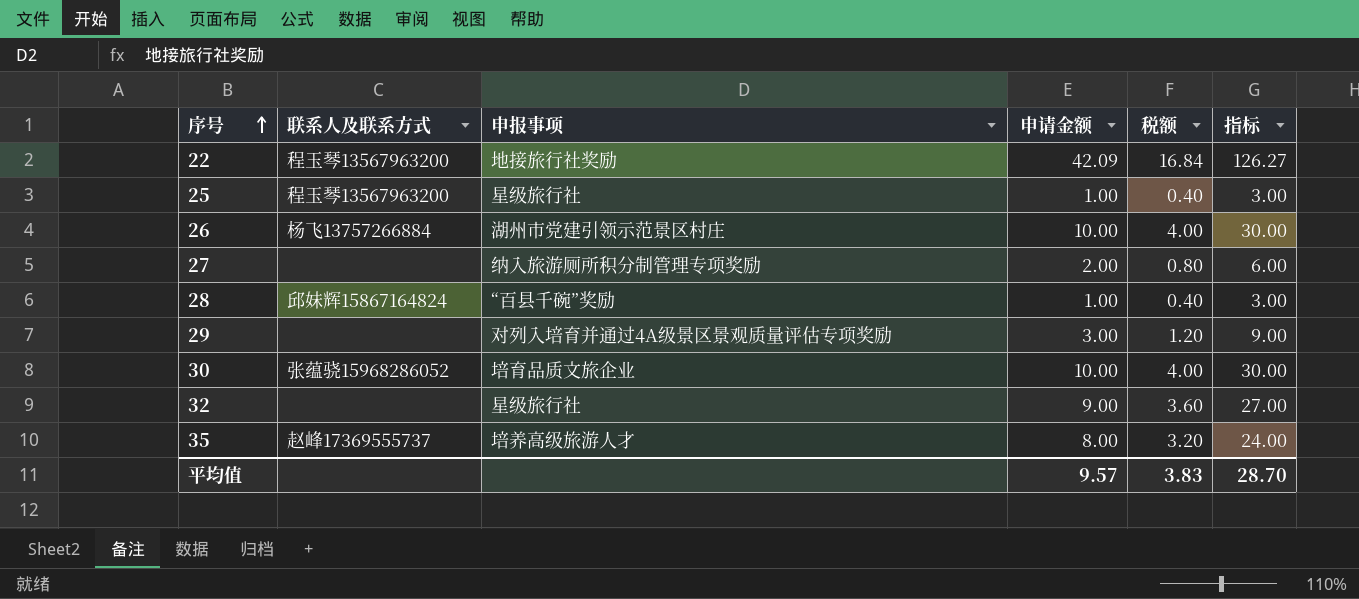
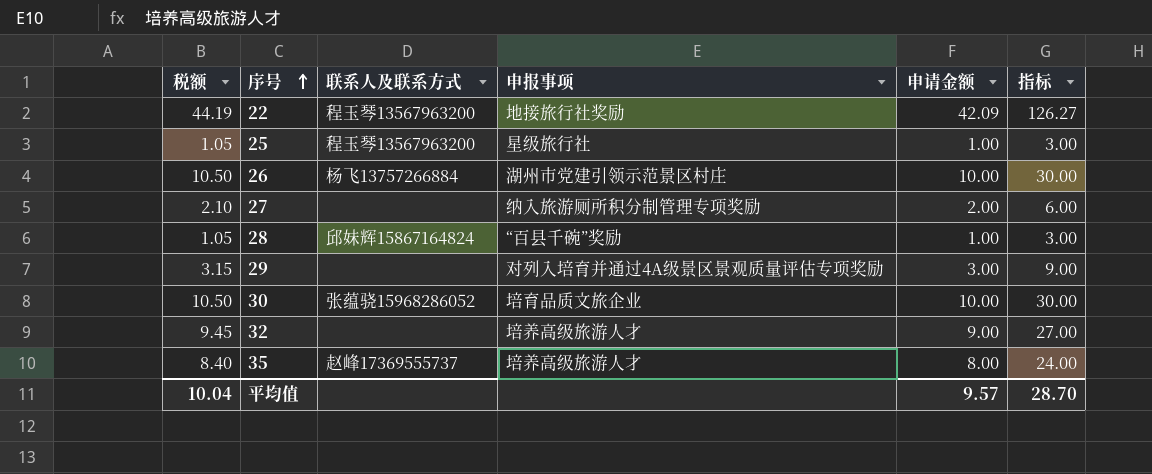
column 税额 | formula: [申请金额] * 0.4 -> [申请金额] * 1.05
column 税额 | position: 5 -> 1
32 | 申报事项: 星级旅行社 -> 培养高级旅游人才
平均值 | 税额: 3.83 -> 10.04

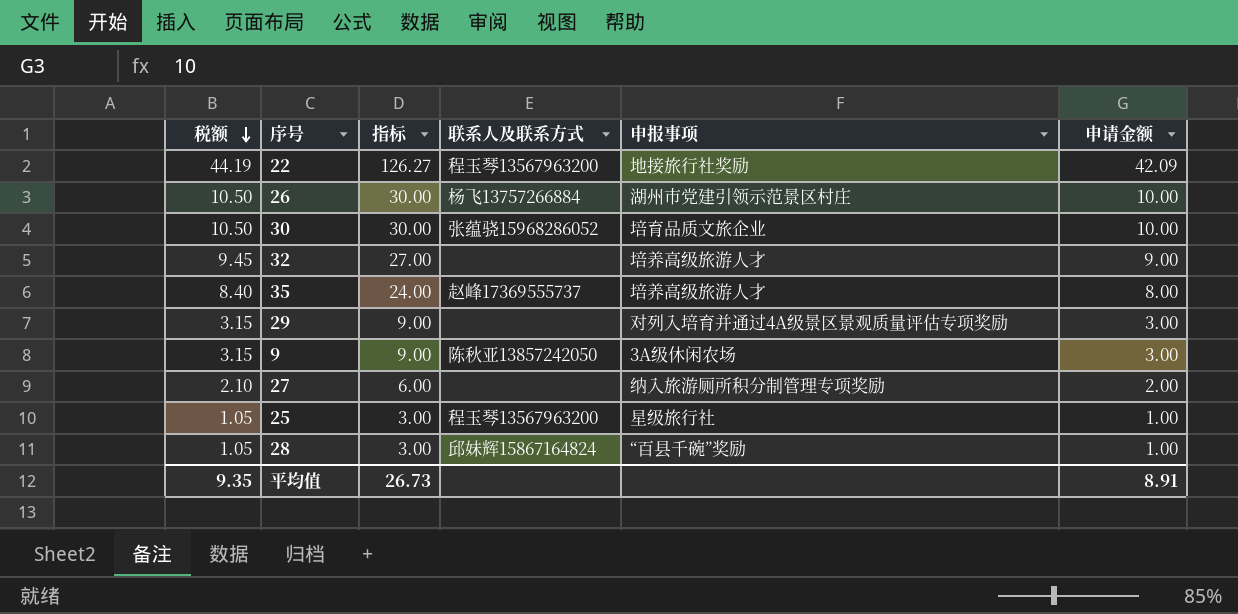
row order: 序号 ascending -> 税额 descending
column 指标 | position: 6 -> 3
row 9: none -> 3.15 | 9.00 | 陈秋亚13857242050 | 3A级休闲农场 | 3.00
平均值 | 税额: 10.04 -> 9.35
平均值 | 指标: 28.70 -> 26.73
平均值 | 申请金额: 9.57 -> 8.91

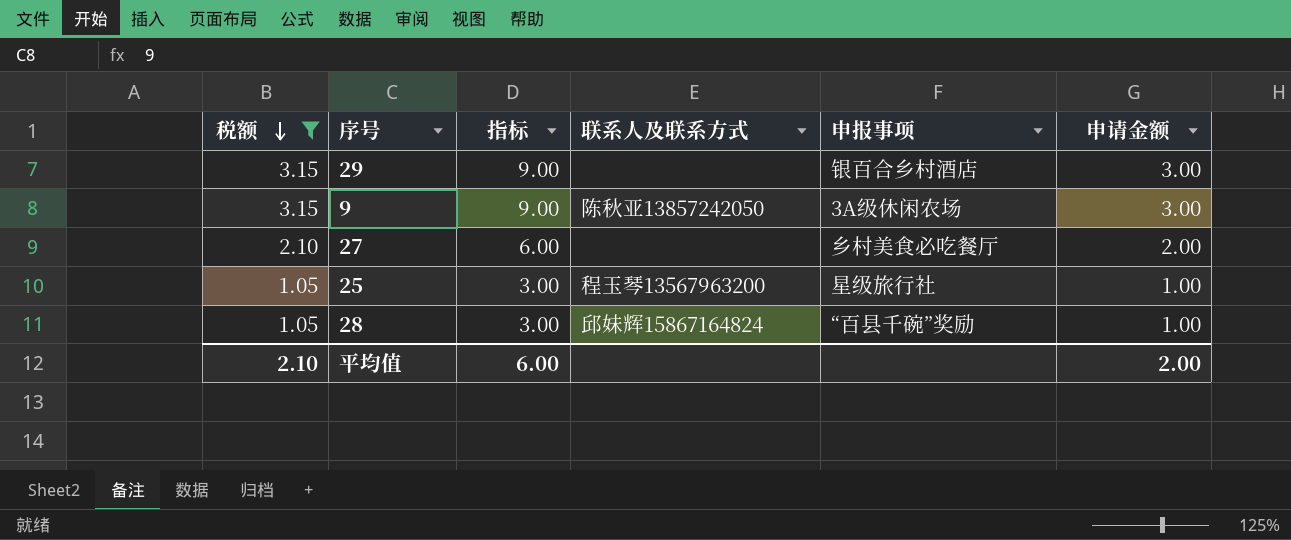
filter: none -> 税额 <= 3.15
29 | 申报事项: 对列入培育并通过4A级景区景观质量评估专项奖励 -> 银百合乡村酒店
27 | 申报事项: 纳入旅游厕所积分制管理专项奖励 -> 乡村美食必吃餐厅
平均值 | 税额: 9.35 -> 2.10
平均值 | 指标: 26.73 -> 6.00
平均值 | 申请金额: 8.91 -> 2.00

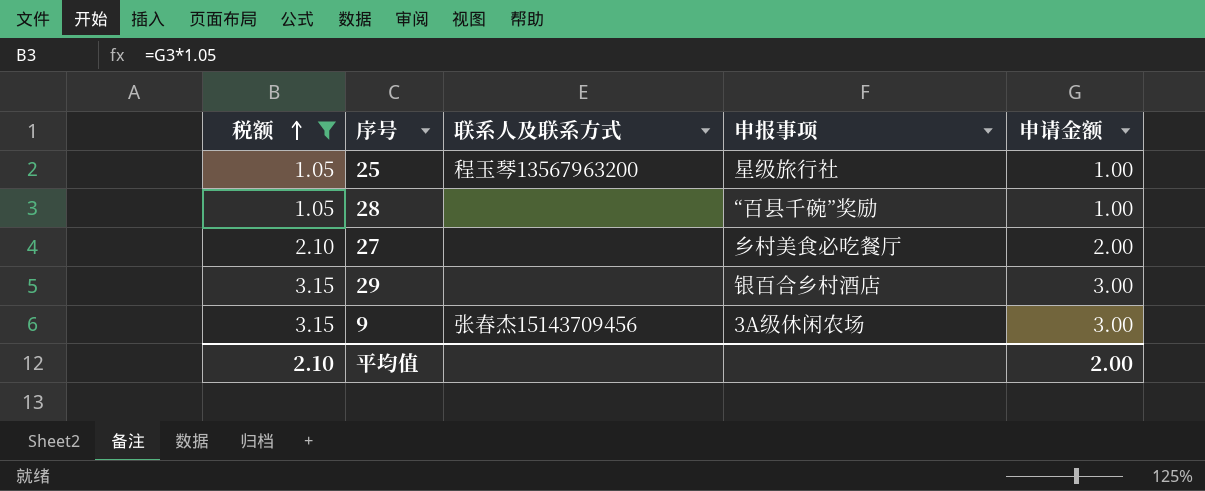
row order: 税额 descending -> 税额 ascending
column 指标 | formula: [申请金额] * 3 -> none
28 | 联系人及联系方式: 邱妹辉15867164824 -> none
9 | 联系人及联系方式: 陈秋亚13857242050 -> 张春杰15143709456

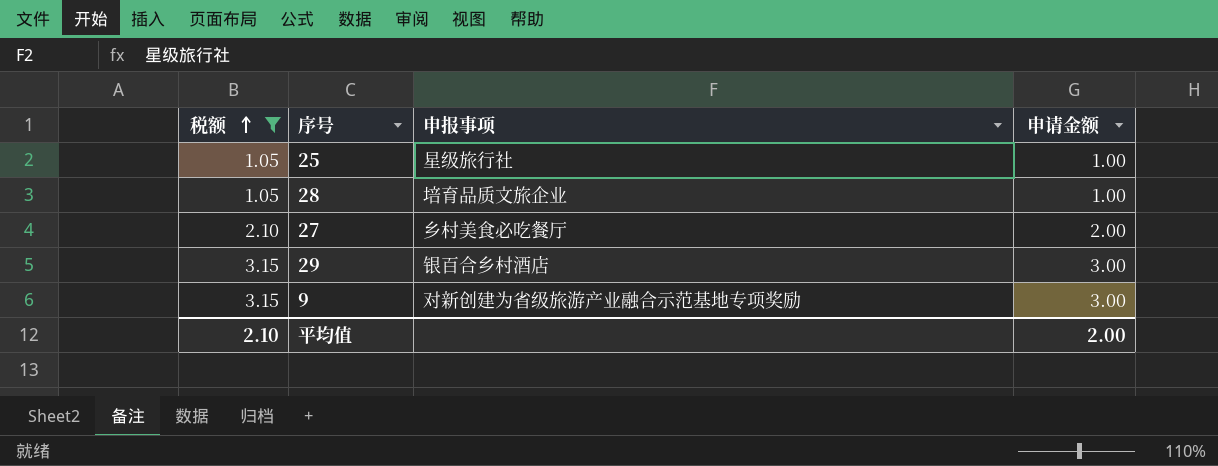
column 联系人及联系方式 | position: 3 -> none
28 | 申报事项: “百县千碗”奖励 -> 培育品质文旅企业
9 | 申报事项: 3A级休闲农场 -> 对新创建为省级旅游产业融合示范基地专项奖励

